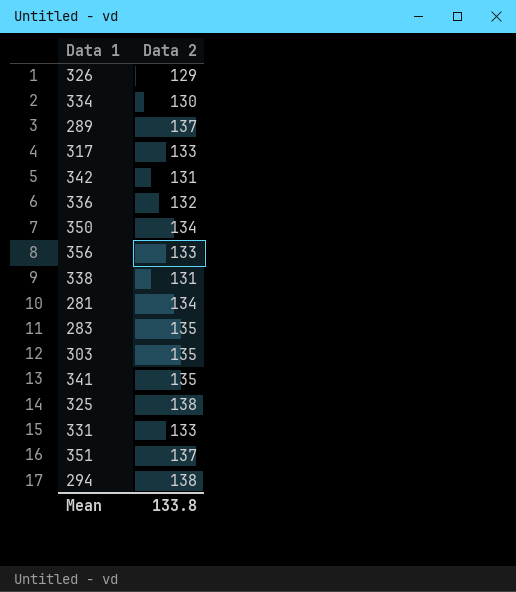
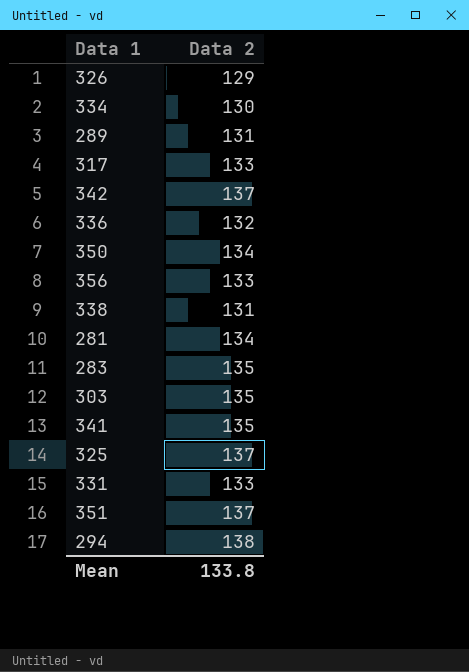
289 | Data 2: 137 -> 131
342 | Data 2: 131 -> 137
325 | Data 2: 138 -> 137

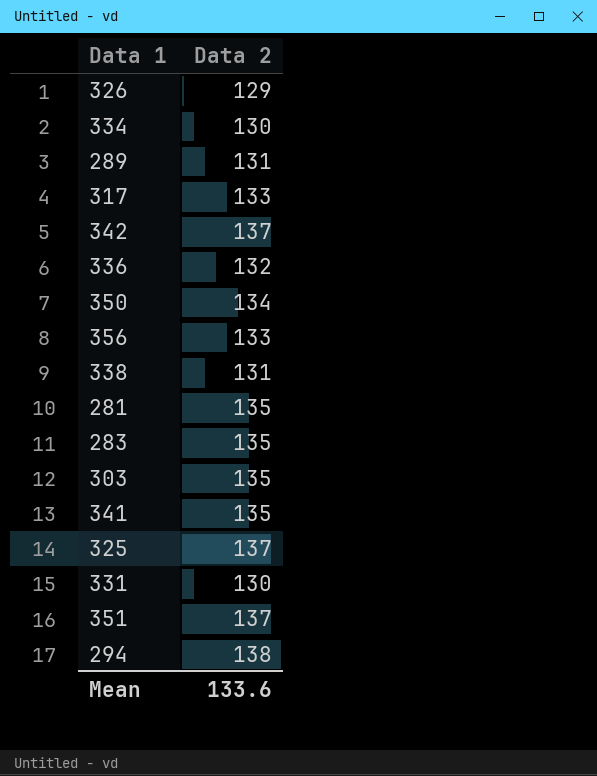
281 | Data 2: 134 -> 135
331 | Data 2: 133 -> 130
Mean | Data 2: 133.8 -> 133.6

